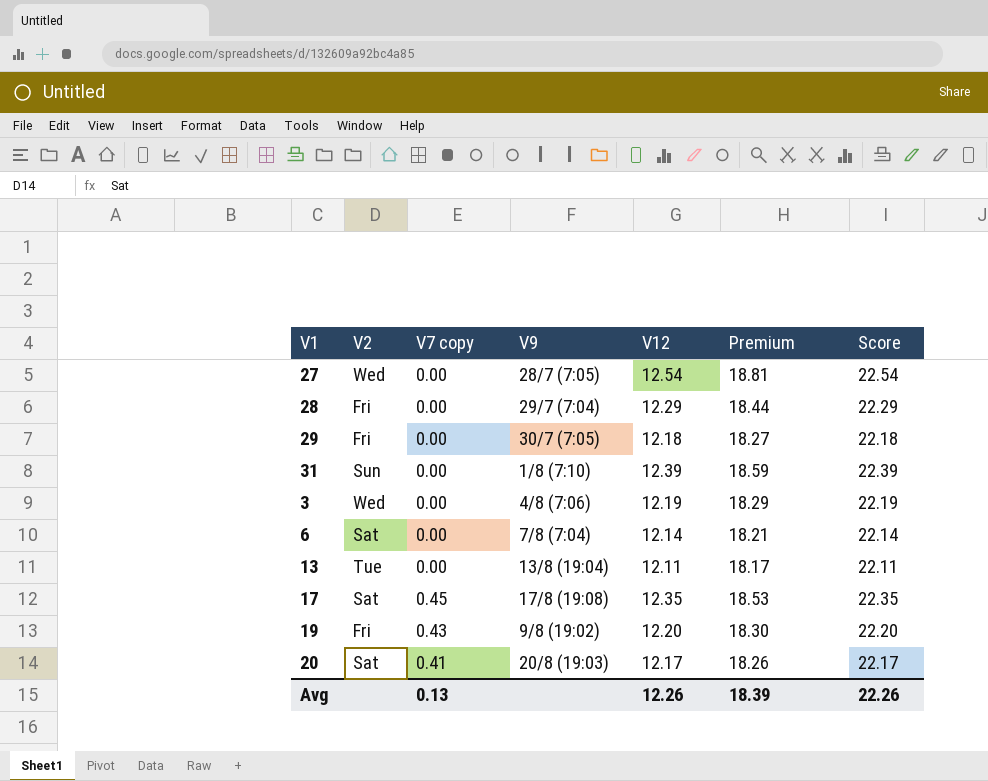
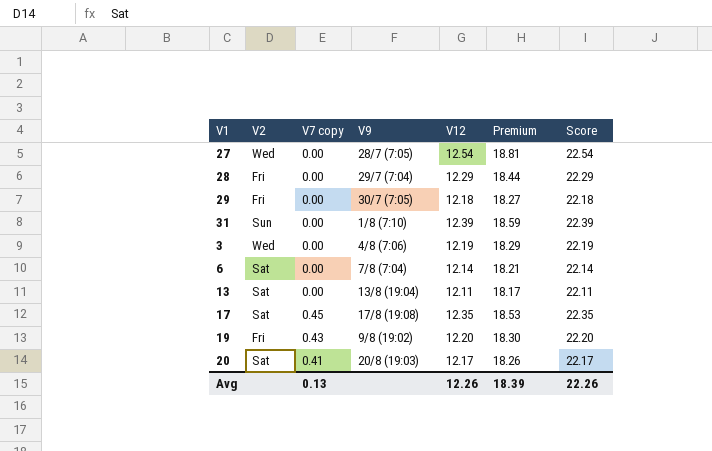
13 | V2: Tue -> Sat

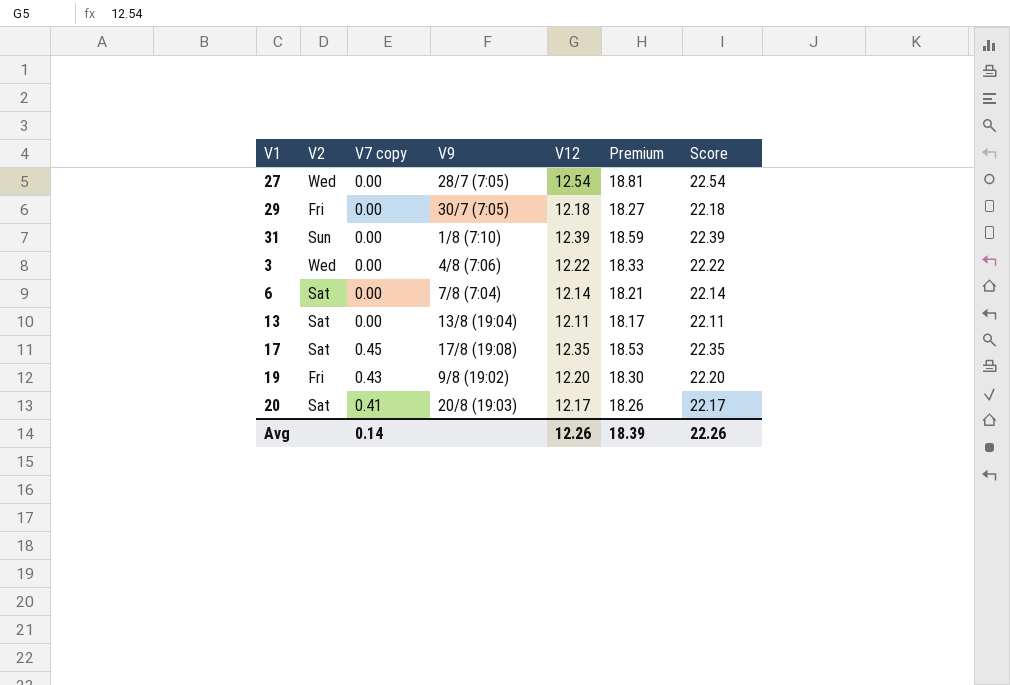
row 28: Fri | 0.00 | 29/7 (7:04) | 12.29 | 18.44 | 22.29 -> none
3 | V12: 12.19 -> 12.22
3 | Premium: 18.29 -> 18.33
3 | Score: 22.19 -> 22.22
Avg | V7 copy: 0.13 -> 0.14

